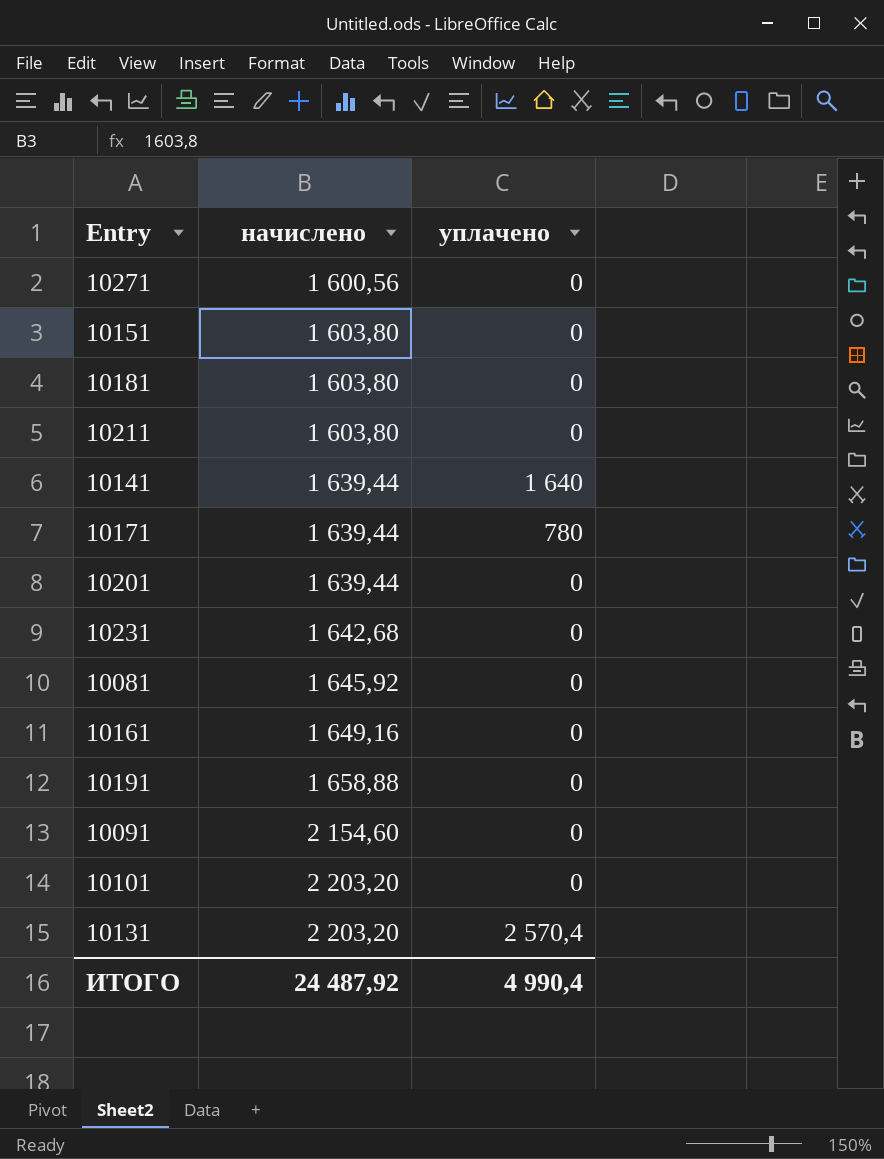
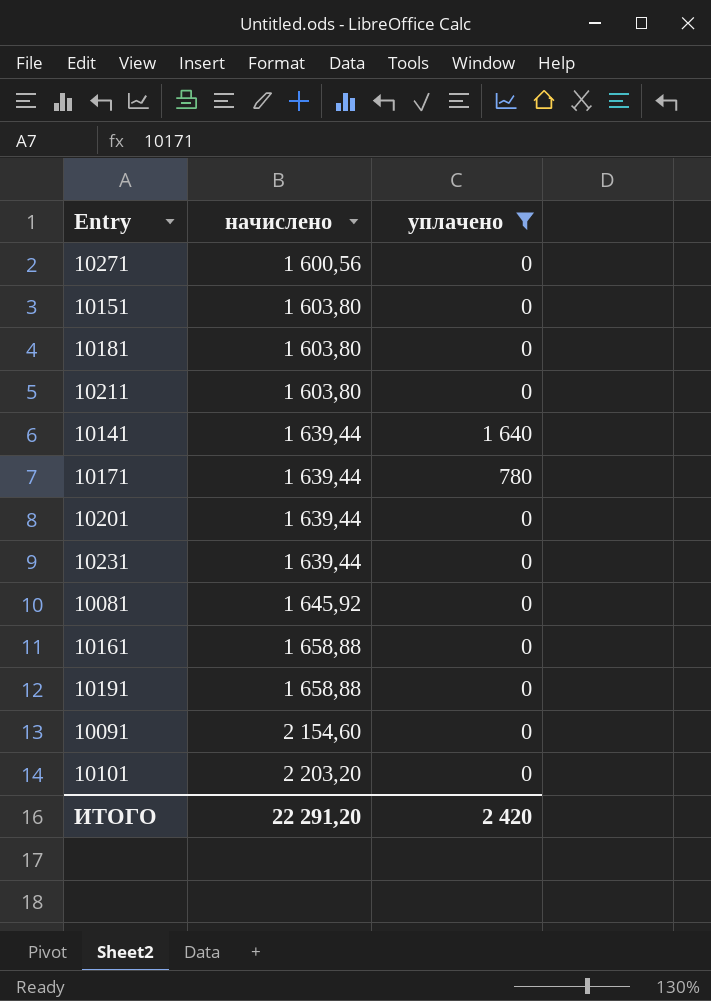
filter: none -> уплачено != 2 570,4
10231 | начислено: 1 642,68 -> 1 639,44
10161 | начислено: 1 649,16 -> 1 658,88
ИТОГО | начислено: 24 487,92 -> 22 291,20
ИТОГО | уплачено: 4 990,4 -> 2 420

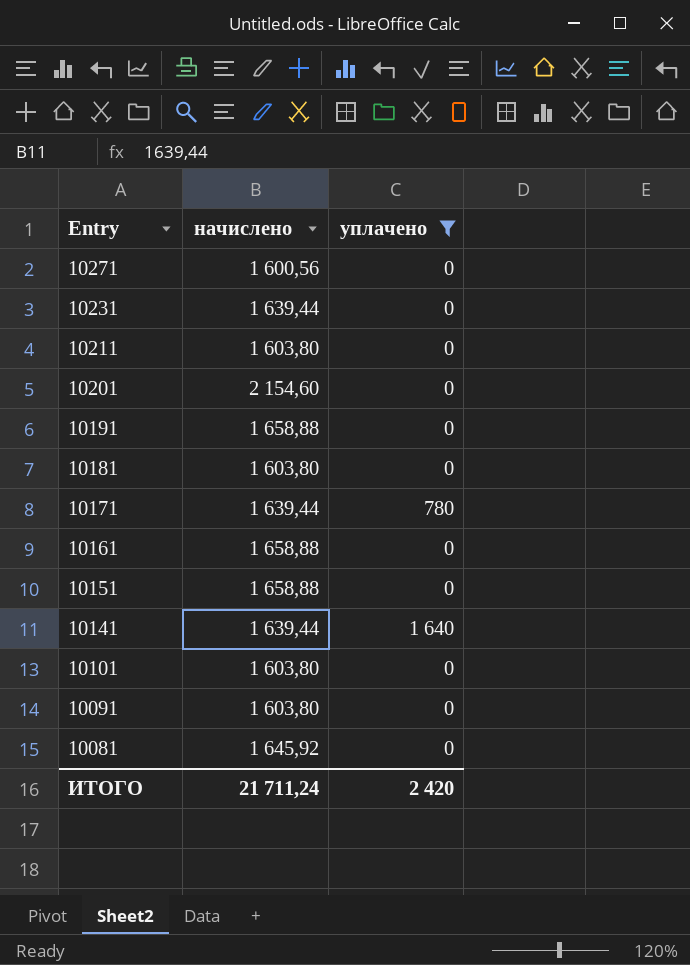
row order: начислено ascending -> Entry descending
10201 | начислено: 1 639,44 -> 2 154,60
10151 | начислено: 1 603,80 -> 1 658,88
10101 | начислено: 2 203,20 -> 1 603,80
10091 | начислено: 2 154,60 -> 1 603,80
ИТОГО | начислено: 22 291,20 -> 21 711,24

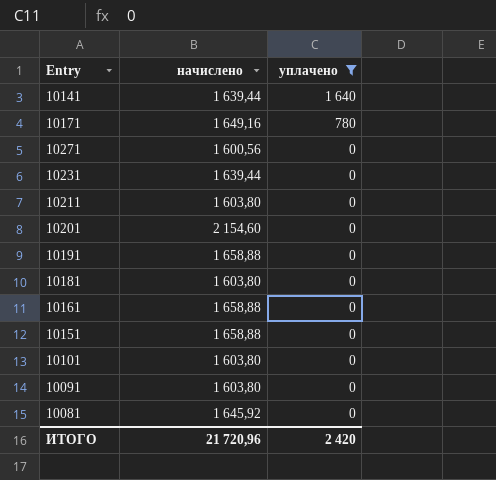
row order: Entry descending -> уплачено descending
10171 | начислено: 1 639,44 -> 1 649,16
ИТОГО | начислено: 21 711,24 -> 21 720,96

